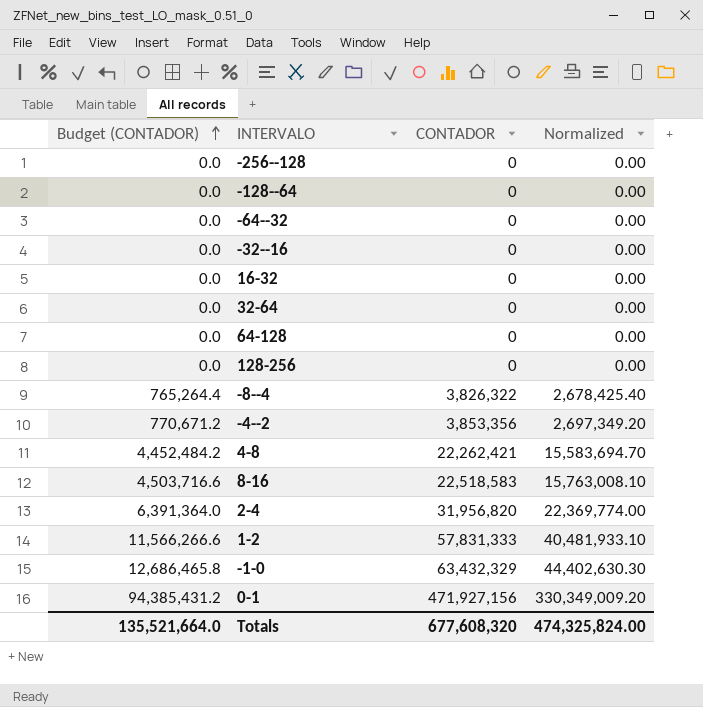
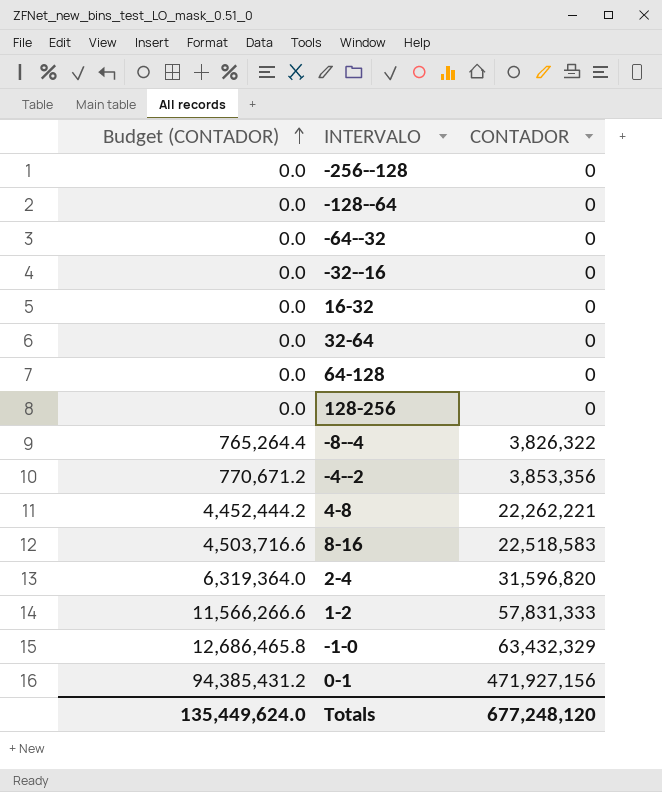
column Normalized | formula: [CONTADOR] * 0.7 -> none
4-8 | Budget (CONTADOR): 4,452,484.2 -> 4,452,444.2
4-8 | CONTADOR: 22,262,421 -> 22,262,221
2-4 | Budget (CONTADOR): 6,391,364.0 -> 6,319,364.0
2-4 | CONTADOR: 31,956,820 -> 31,596,820
Totals | Budget (CONTADOR): 135,521,664.0 -> 135,449,624.0
Totals | CONTADOR: 677,608,320 -> 677,248,120

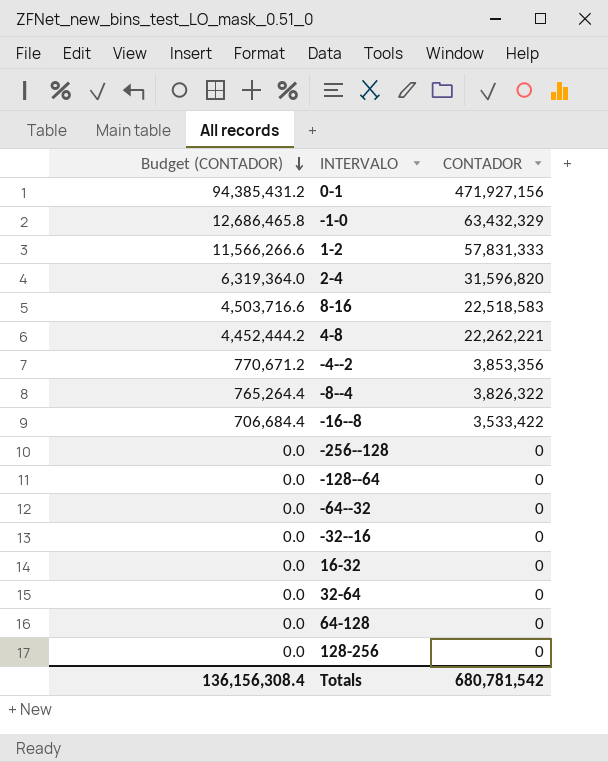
row order: Budget (CONTADOR) ascending -> Budget (CONTADOR) descending
row -16--8: none -> 706,684.4 | 3,533,422
Totals | Budget (CONTADOR): 135,449,624.0 -> 136,156,308.4
Totals | CONTADOR: 677,248,120 -> 680,781,542

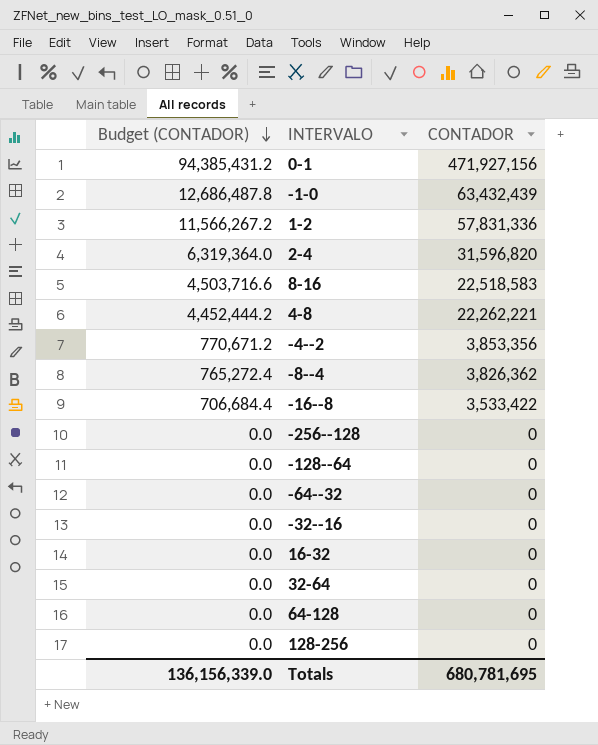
-1-0 | Budget (CONTADOR): 12,686,465.8 -> 12,686,487.8
-1-0 | CONTADOR: 63,432,329 -> 63,432,439
1-2 | Budget (CONTADOR): 11,566,266.6 -> 11,566,267.2
1-2 | CONTADOR: 57,831,333 -> 57,831,336
-8--4 | Budget (CONTADOR): 765,264.4 -> 765,272.4
-8--4 | CONTADOR: 3,826,322 -> 3,826,362
Totals | Budget (CONTADOR): 136,156,308.4 -> 136,156,339.0
Totals | CONTADOR: 680,781,542 -> 680,781,695

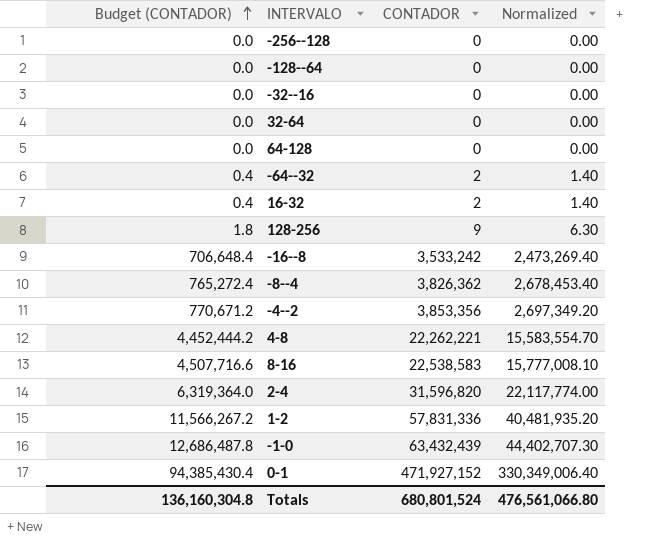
row order: Budget (CONTADOR) descending -> Budget (CONTADOR) ascending
column Normalized | formula: none -> [CONTADOR] * 0.7
-64--32 | Budget (CONTADOR): 0.0 -> 0.4
-64--32 | CONTADOR: 0 -> 2
16-32 | Budget (CONTADOR): 0.0 -> 0.4
16-32 | CONTADOR: 0 -> 2
128-256 | Budget (CONTADOR): 0.0 -> 1.8
128-256 | CONTADOR: 0 -> 9
-16--8 | Budget (CONTADOR): 706,684.4 -> 706,648.4
-16--8 | CONTADOR: 3,533,422 -> 3,533,242
8-16 | Budget (CONTADOR): 4,503,716.6 -> 4,507,716.6
8-16 | CONTADOR: 22,518,583 -> 22,538,583
0-1 | Budget (CONTADOR): 94,385,431.2 -> 94,385,430.4
0-1 | CONTADOR: 471,927,156 -> 471,927,152
Totals | Budget (CONTADOR): 136,156,339.0 -> 136,160,304.8
Totals | CONTADOR: 680,781,695 -> 680,801,524

